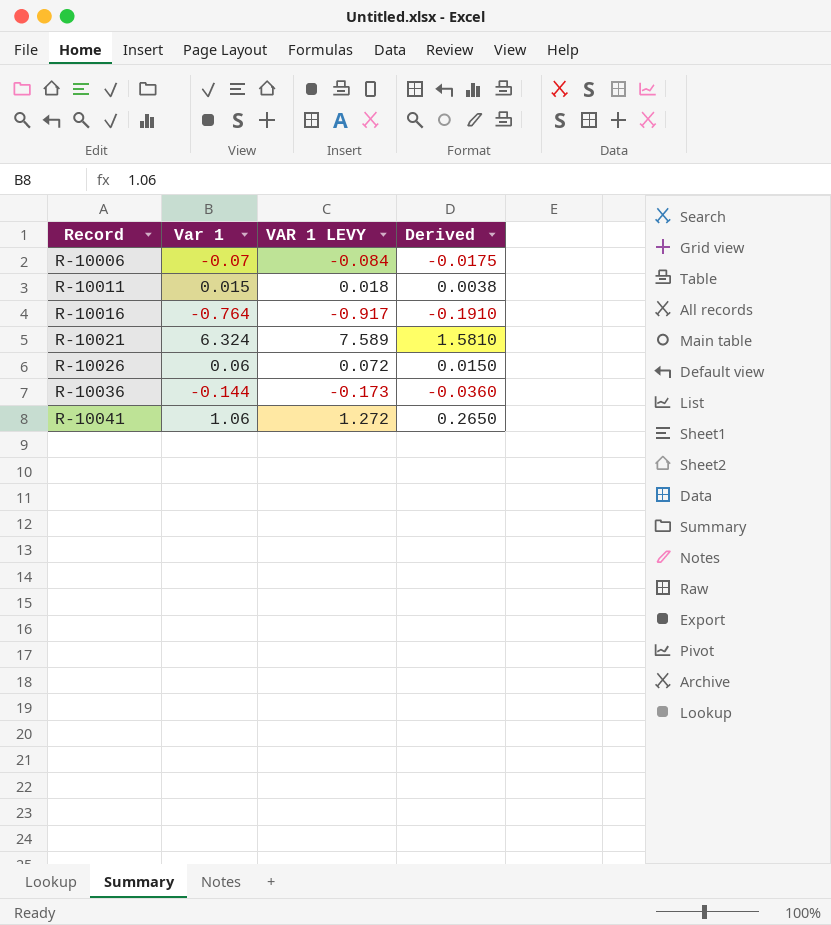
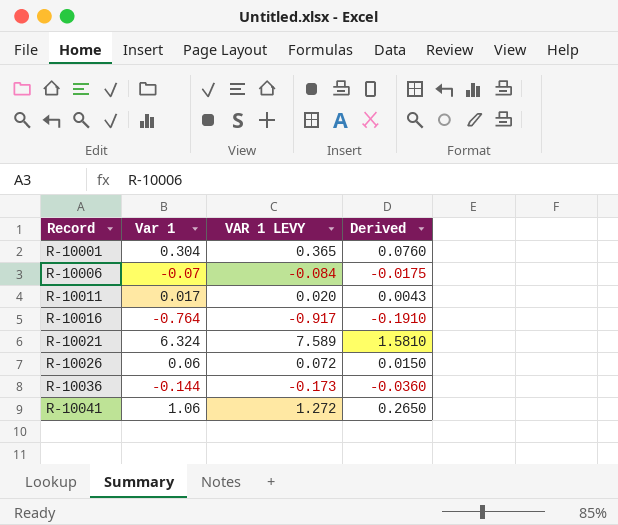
row R-10001: none -> 0.304 | 0.365 | 0.0760
R-10011 | Var 1: 0.015 -> 0.017
R-10011 | VAR 1 LEVY: 0.018 -> 0.020
R-10011 | Derived: 0.0038 -> 0.0043

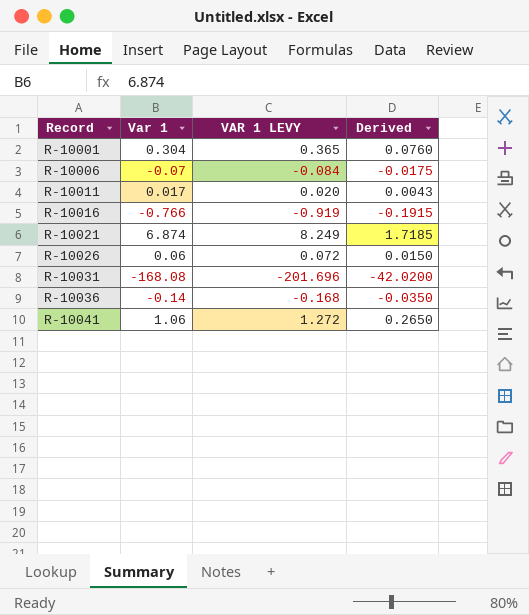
R-10016 | Var 1: -0.764 -> -0.766
R-10016 | VAR 1 LEVY: -0.917 -> -0.919
R-10016 | Derived: -0.1910 -> -0.1915
R-10021 | Var 1: 6.324 -> 6.874
R-10021 | VAR 1 LEVY: 7.589 -> 8.249
R-10021 | Derived: 1.5810 -> 1.7185
row R-10031: none -> -168.08 | -201.696 | -42.0200
R-10036 | Var 1: -0.144 -> -0.14
R-10036 | VAR 1 LEVY: -0.173 -> -0.168
R-10036 | Derived: -0.0360 -> -0.0350

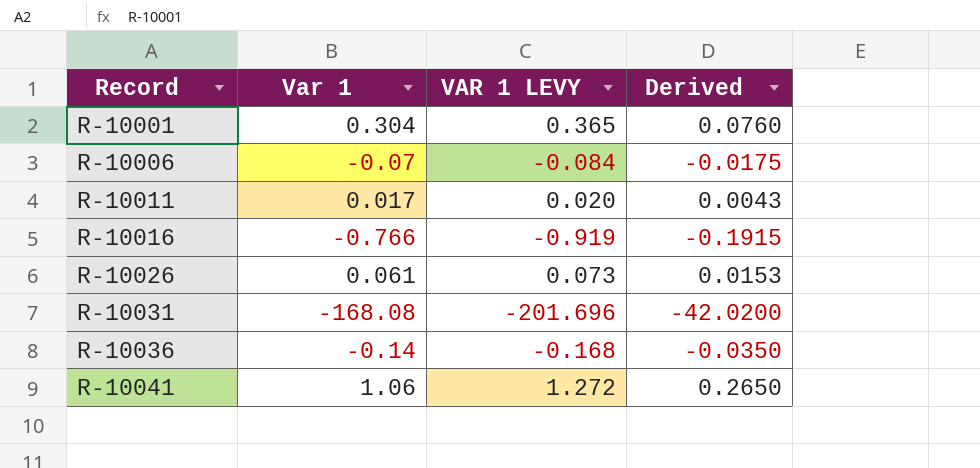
row R-10021: 6.874 | 8.249 | 1.7185 -> none
R-10026 | Var 1: 0.06 -> 0.061
R-10026 | VAR 1 LEVY: 0.072 -> 0.073
R-10026 | Derived: 0.0150 -> 0.0153

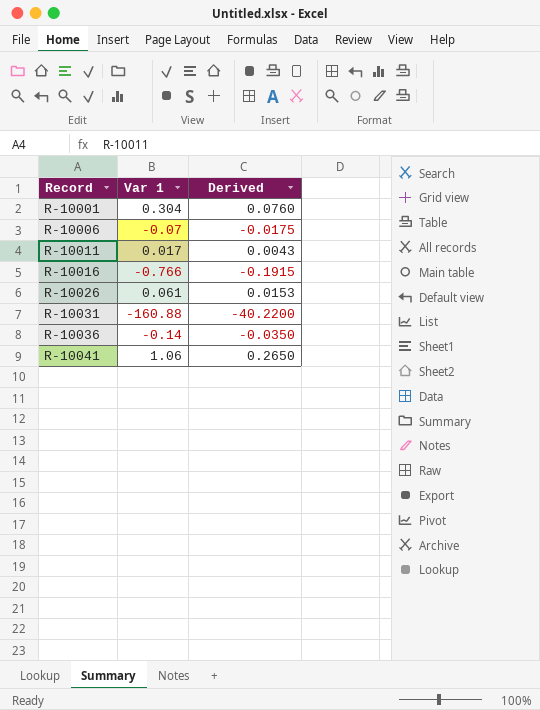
column VAR 1 LEVY | formula: [Var 1] * 1.2 -> none
R-10031 | Var 1: -168.08 -> -160.88
R-10031 | Derived: -42.0200 -> -40.2200

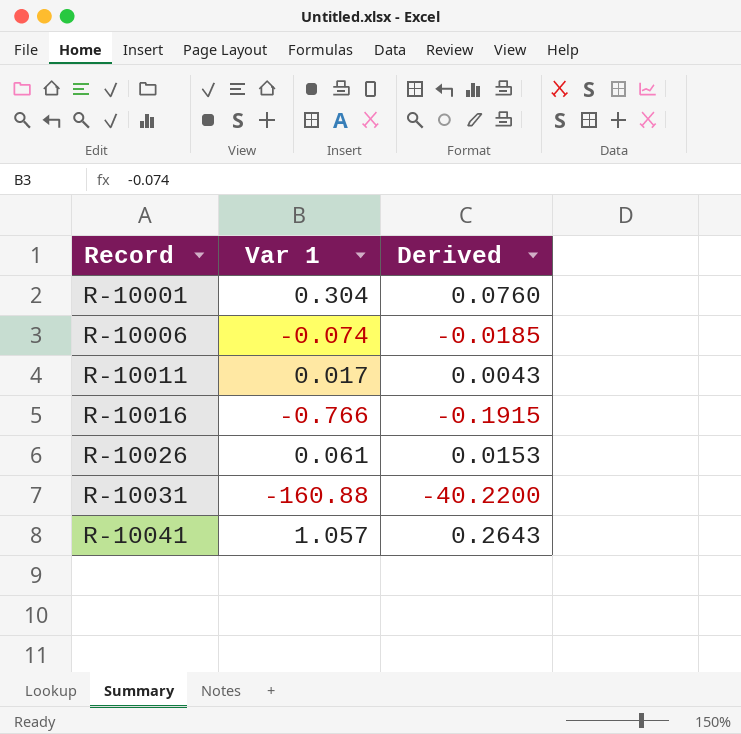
row R-10036: -0.14 | -0.0350 -> none
R-10006 | Var 1: -0.07 -> -0.074
R-10006 | Derived: -0.0175 -> -0.0185
R-10041 | Var 1: 1.06 -> 1.057
R-10041 | Derived: 0.2650 -> 0.2643

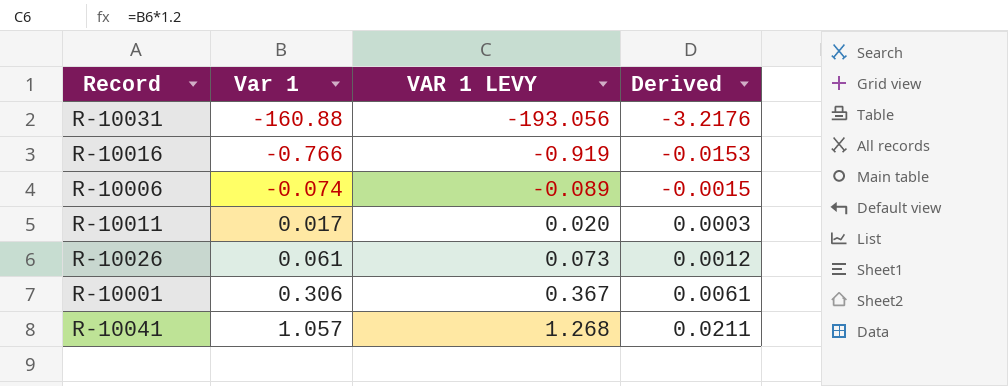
row order: Record ascending -> Var 1 ascending
column VAR 1 LEVY | formula: none -> [Var 1] * 1.2
column Derived | formula: [Var 1] * 0.25 -> [Var 1] * 0.02
R-10001 | Var 1: 0.304 -> 0.306

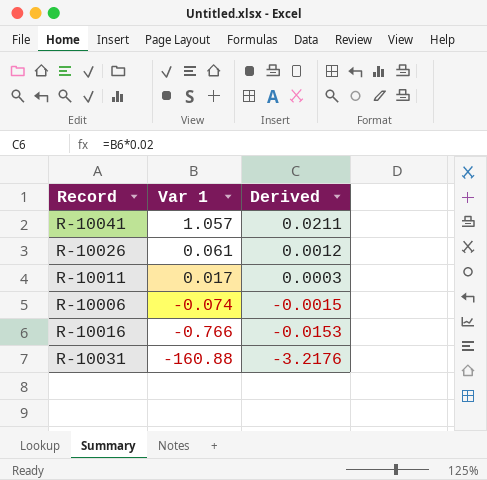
row order: Var 1 ascending -> Var 1 descending
column VAR 1 LEVY | formula: [Var 1] * 1.2 -> none
row R-10001: 0.306 | 0.367 | 0.0061 -> none

